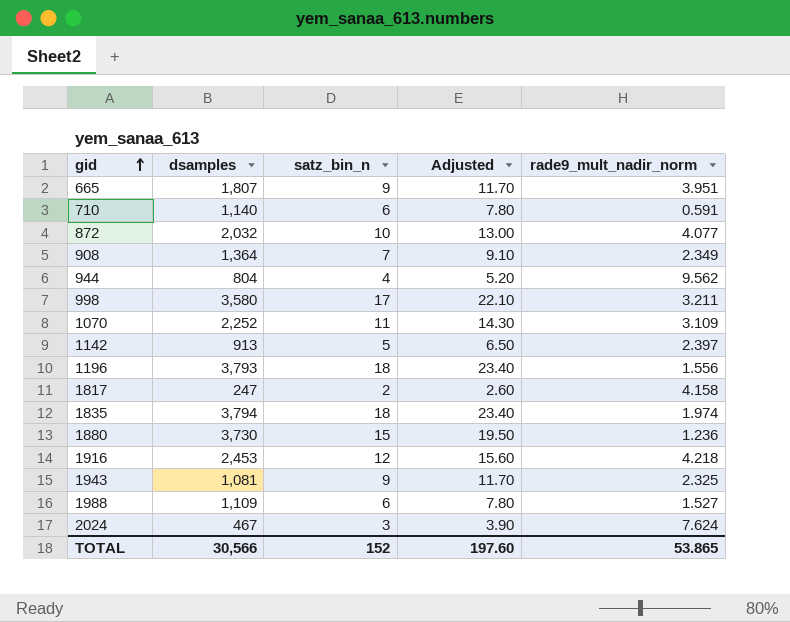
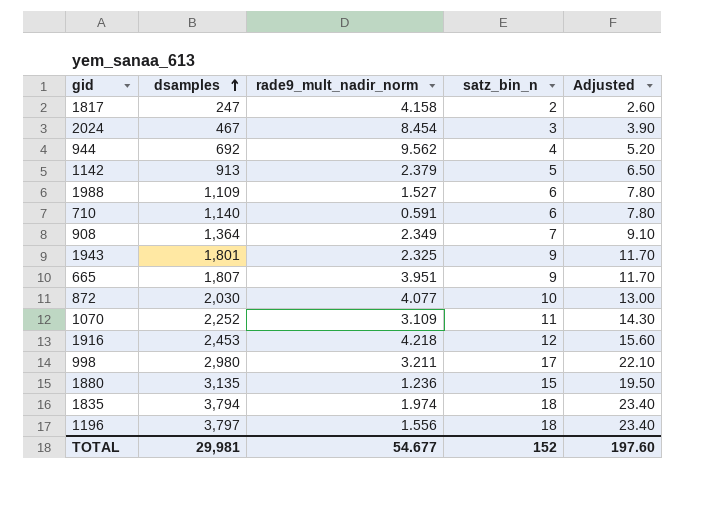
row order: gid ascending -> dsamples ascending
column rade9_mult_nadir_norm | position: 5 -> 3
2024 | rade9_mult_nadir_norm: 7.624 -> 8.454
944 | dsamples: 804 -> 692
1142 | rade9_mult_nadir_norm: 2.397 -> 2.379
1943 | dsamples: 1,081 -> 1,801
872 | dsamples: 2,032 -> 2,030
998 | dsamples: 3,580 -> 2,980
1880 | dsamples: 3,730 -> 3,135
1196 | dsamples: 3,793 -> 3,797
TOTAL | dsamples: 30,566 -> 29,981
TOTAL | rade9_mult_nadir_norm: 53.865 -> 54.677

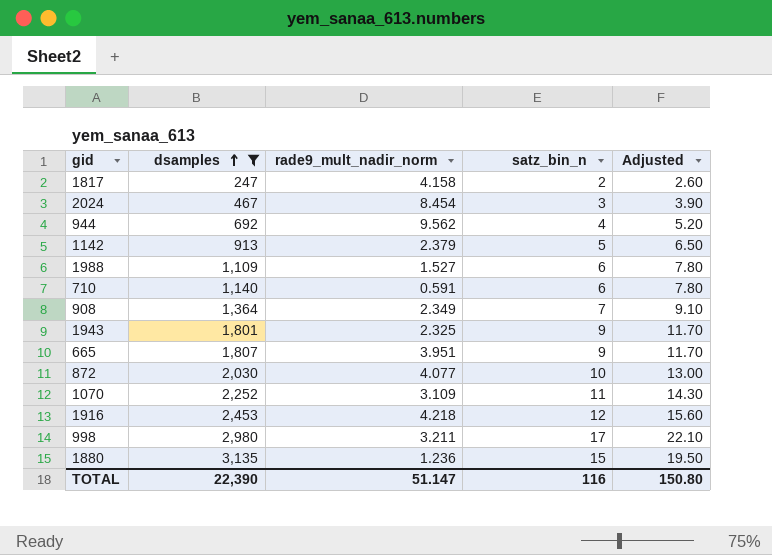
filter: none -> dsamples <= 3,135
TOTAL | dsamples: 29,981 -> 22,390
TOTAL | rade9_mult_nadir_norm: 54.677 -> 51.147
TOTAL | satz_bin_n: 152 -> 116
TOTAL | Adjusted: 197.60 -> 150.80

